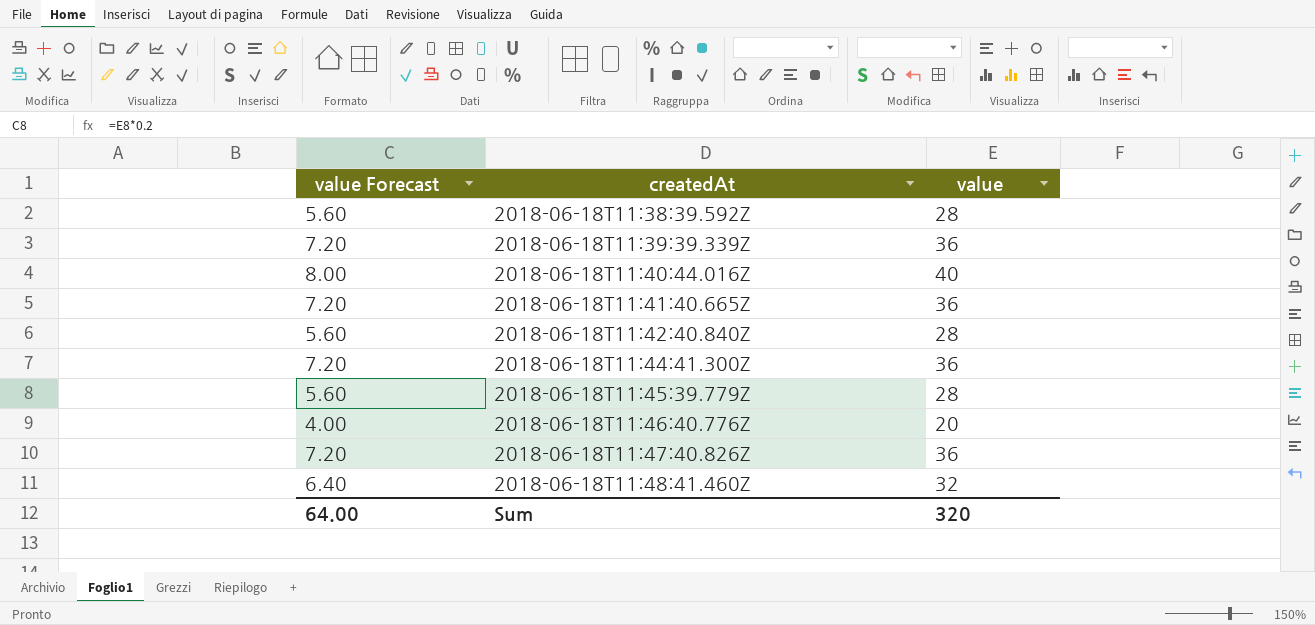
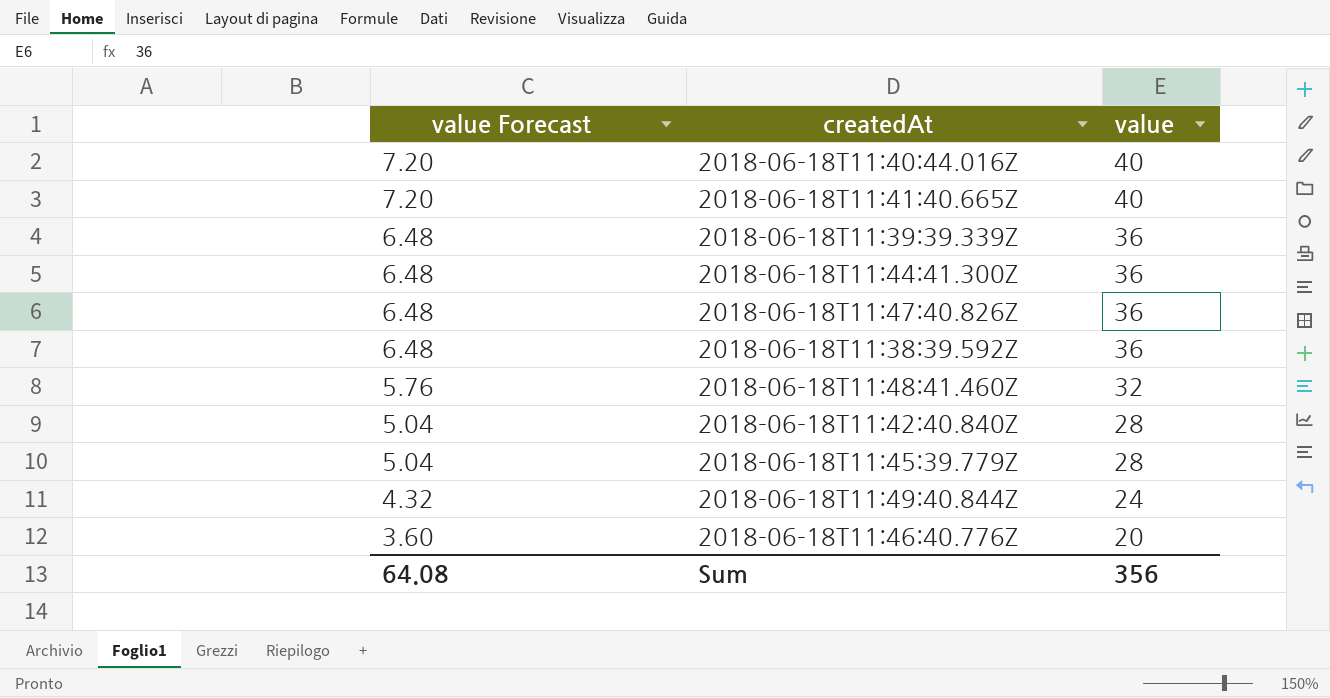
row order: createdAt ascending -> value Forecast descending
column value Forecast | formula: [value] * 0.2 -> [value] * 0.18
2018-06-18T11:41:40.665Z | value: 36 -> 40
2018-06-18T11:38:39.592Z | value: 28 -> 36
row 2018-06-18T11:49:40.844Z: none -> 4.32 | 24
Sum | value Forecast: 64.00 -> 64.08
Sum | value: 320 -> 356

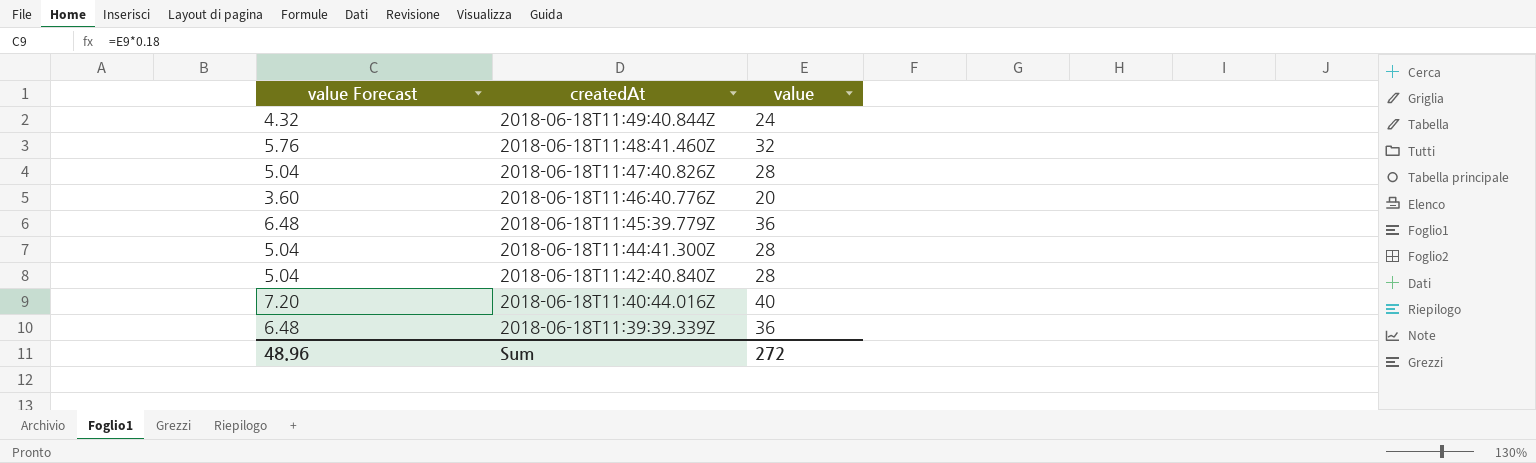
row order: value Forecast descending -> createdAt descending
row 2018-06-18T11:41:40.665Z: 7.20 | 40 -> none
row 2018-06-18T11:38:39.592Z: 6.48 | 36 -> none
2018-06-18T11:47:40.826Z | value Forecast: 6.48 -> 5.04
2018-06-18T11:47:40.826Z | value: 36 -> 28
2018-06-18T11:45:39.779Z | value Forecast: 5.04 -> 6.48
2018-06-18T11:45:39.779Z | value: 28 -> 36
2018-06-18T11:44:41.300Z | value Forecast: 6.48 -> 5.04
2018-06-18T11:44:41.300Z | value: 36 -> 28
Sum | value Forecast: 64.08 -> 48.96
Sum | value: 356 -> 272

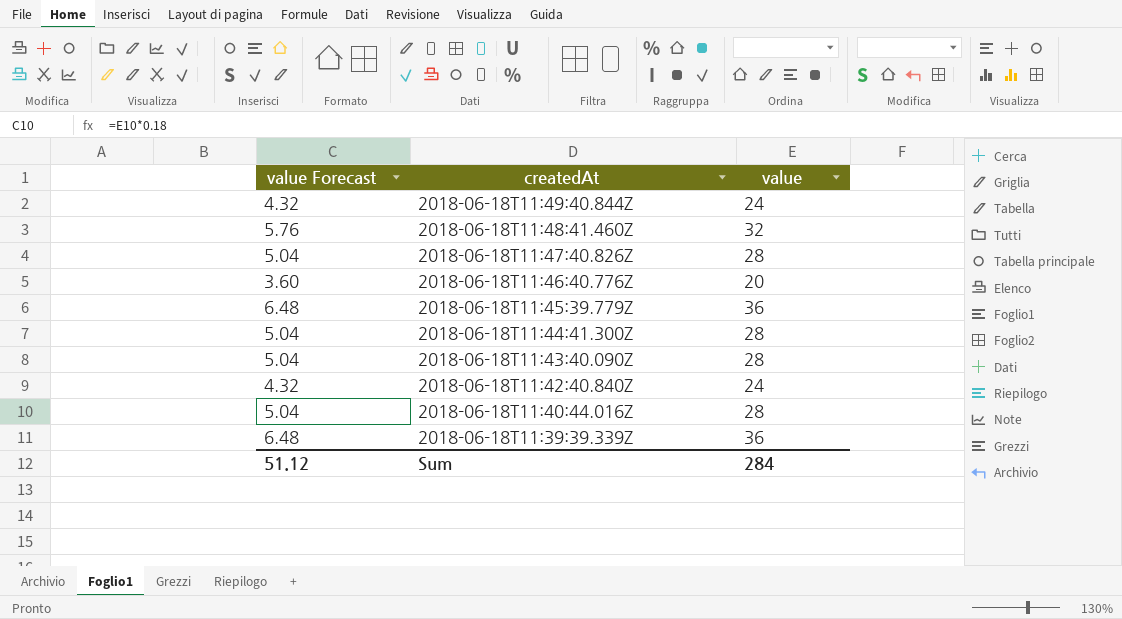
row 2018-06-18T11:43:40.090Z: none -> 5.04 | 28
2018-06-18T11:42:40.840Z | value Forecast: 5.04 -> 4.32
2018-06-18T11:42:40.840Z | value: 28 -> 24
2018-06-18T11:40:44.016Z | value Forecast: 7.20 -> 5.04
2018-06-18T11:40:44.016Z | value: 40 -> 28
Sum | value Forecast: 48.96 -> 51.12
Sum | value: 272 -> 284

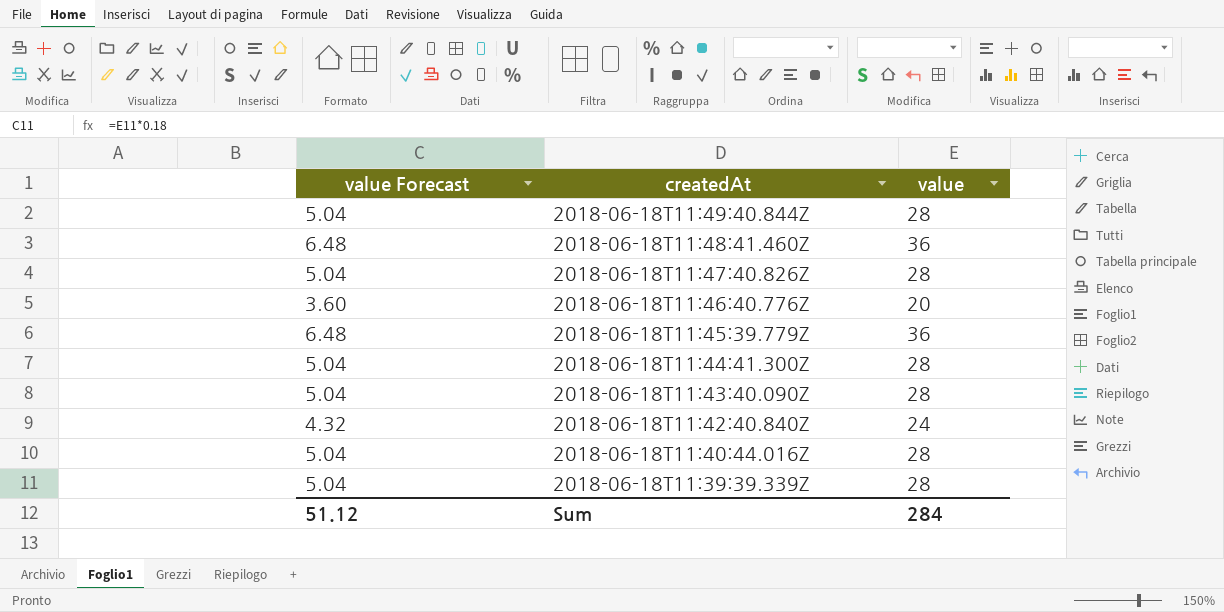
2018-06-18T11:49:40.844Z | value Forecast: 4.32 -> 5.04
2018-06-18T11:49:40.844Z | value: 24 -> 28
2018-06-18T11:48:41.460Z | value Forecast: 5.76 -> 6.48
2018-06-18T11:48:41.460Z | value: 32 -> 36
2018-06-18T11:39:39.339Z | value Forecast: 6.48 -> 5.04
2018-06-18T11:39:39.339Z | value: 36 -> 28

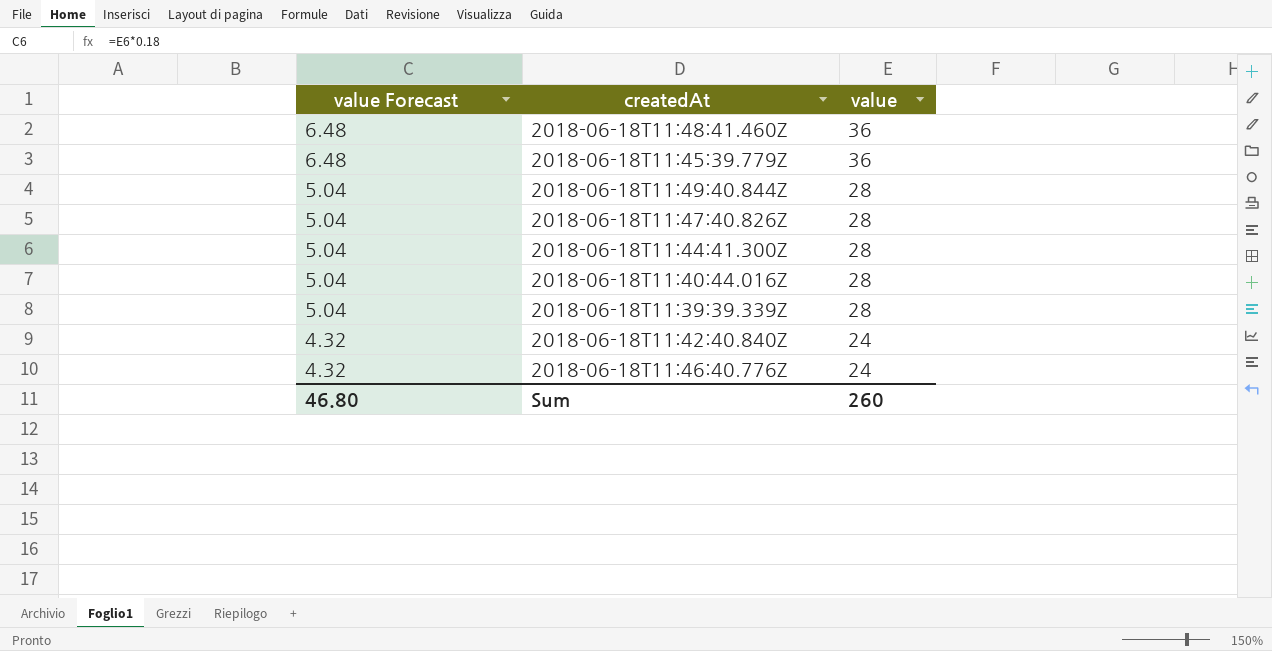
row order: createdAt descending -> value Forecast descending
row 2018-06-18T11:43:40.090Z: 5.04 | 28 -> none
2018-06-18T11:46:40.776Z | value Forecast: 3.60 -> 4.32
2018-06-18T11:46:40.776Z | value: 20 -> 24
Sum | value Forecast: 51.12 -> 46.80
Sum | value: 284 -> 260

